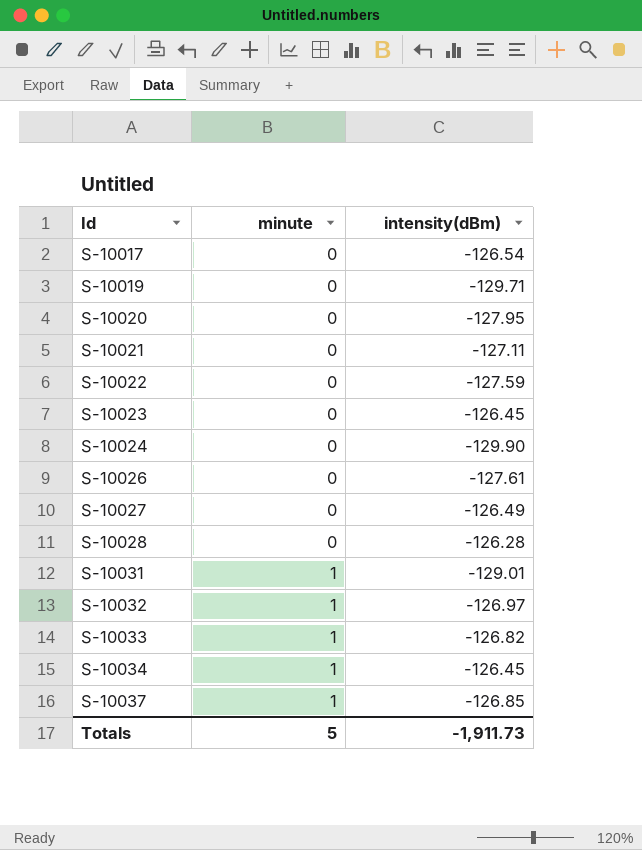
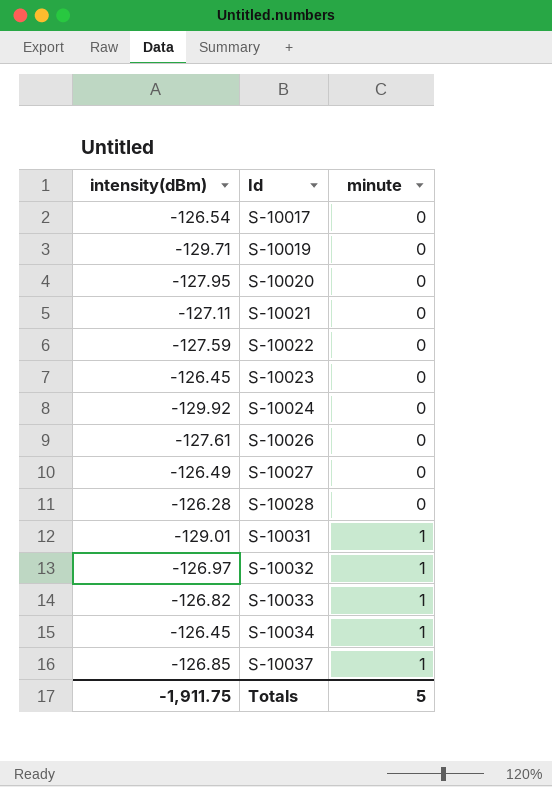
column intensity(dBm) | position: 3 -> 1
S-10024 | intensity(dBm): -129.90 -> -129.92
Totals | intensity(dBm): -1,911.73 -> -1,911.75

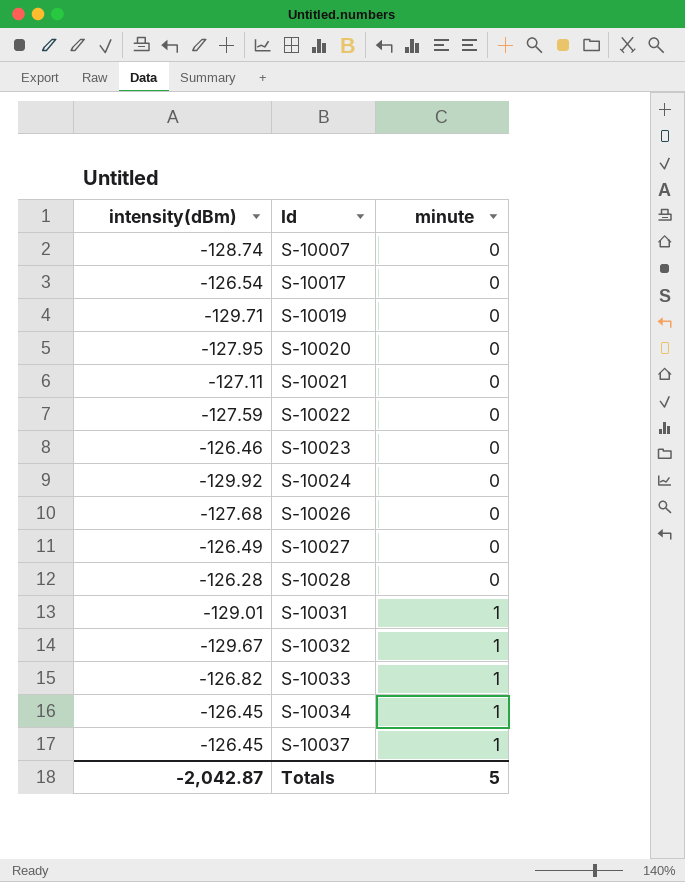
row S-10007: none -> -128.74 | 0
S-10023 | intensity(dBm): -126.45 -> -126.46
S-10026 | intensity(dBm): -127.61 -> -127.68
S-10032 | intensity(dBm): -126.97 -> -129.67
S-10037 | intensity(dBm): -126.85 -> -126.45
Totals | intensity(dBm): -1,911.75 -> -2,042.87

